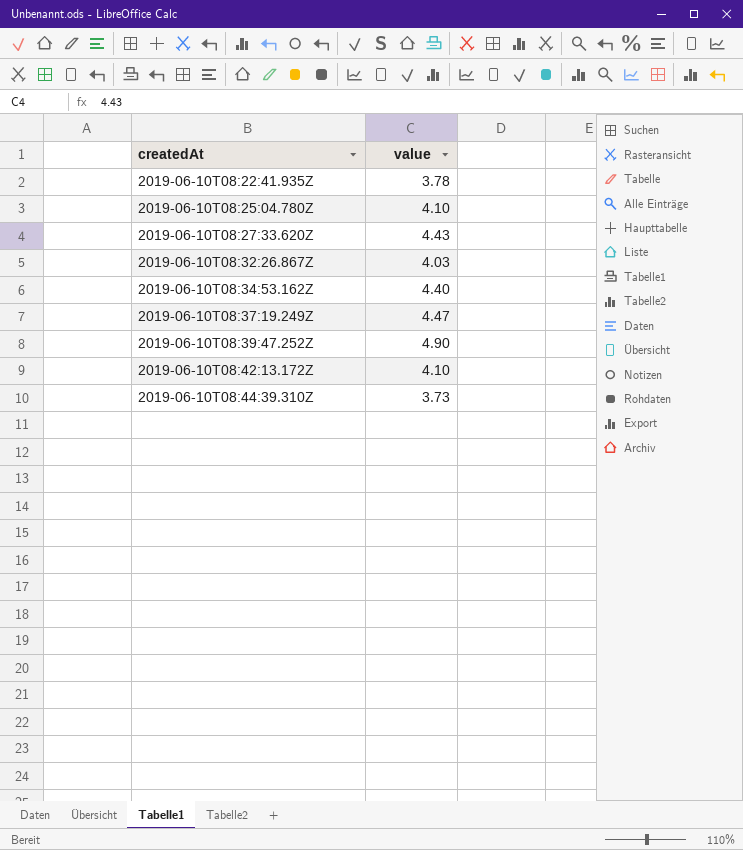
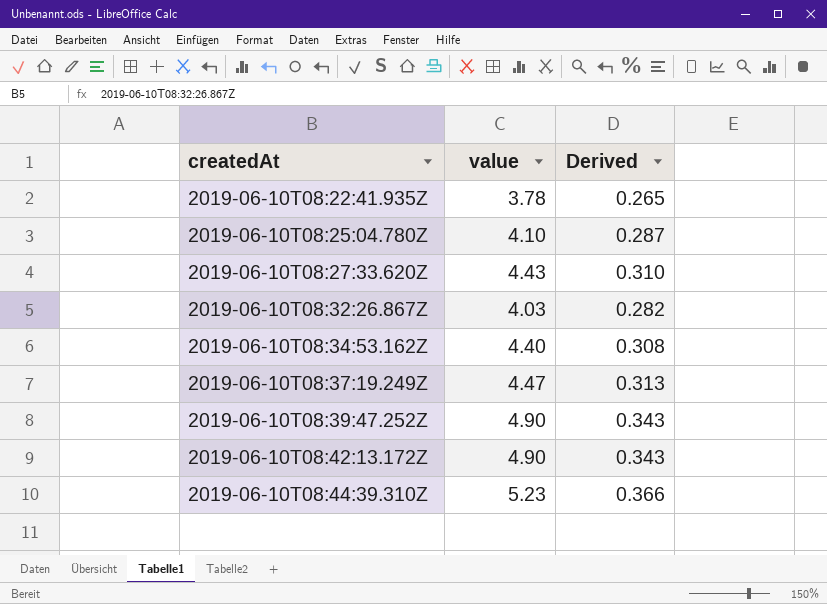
column Derived | formula: none -> [value] * 0.07
2019-06-10T08:42:13.172Z | value: 4.10 -> 4.90
2019-06-10T08:44:39.310Z | value: 3.73 -> 5.23

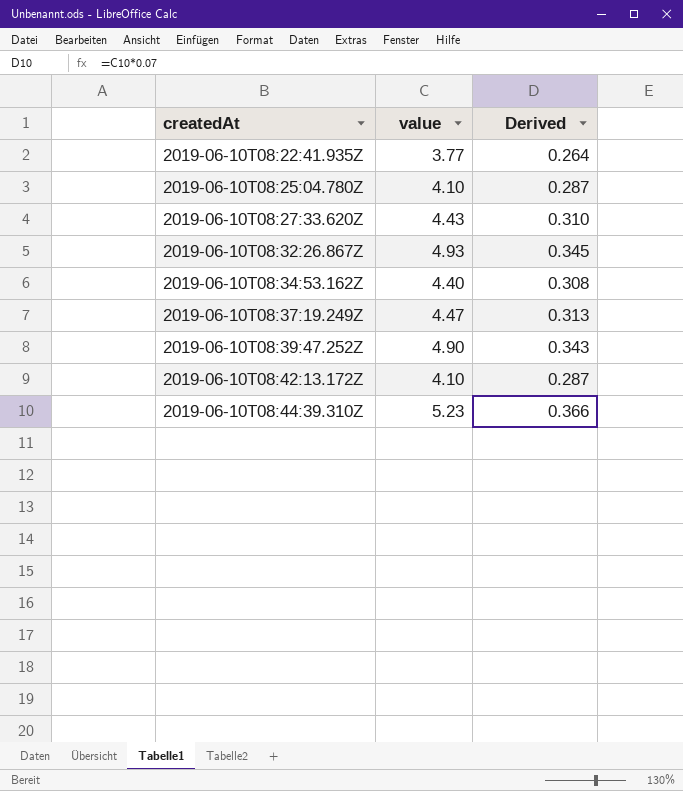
2019-06-10T08:22:41.935Z | value: 3.78 -> 3.77
2019-06-10T08:22:41.935Z | Derived: 0.265 -> 0.264
2019-06-10T08:32:26.867Z | value: 4.03 -> 4.93
2019-06-10T08:32:26.867Z | Derived: 0.282 -> 0.345
2019-06-10T08:42:13.172Z | value: 4.90 -> 4.10
2019-06-10T08:42:13.172Z | Derived: 0.343 -> 0.287

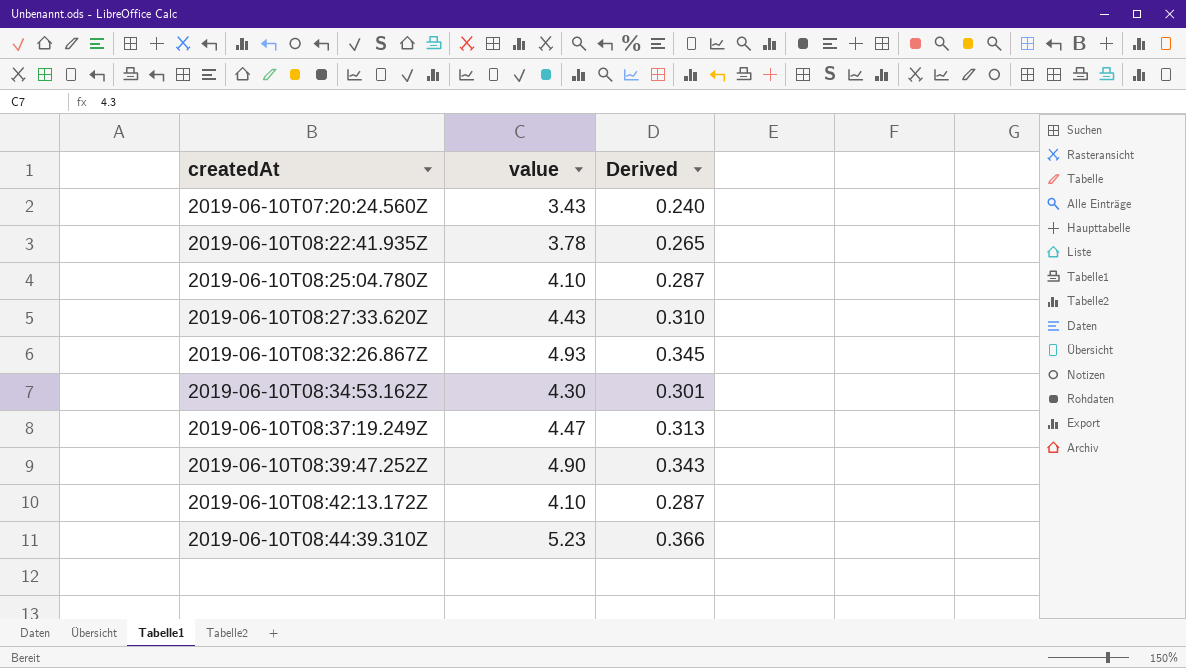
row 2019-06-10T07:20:24.560Z: none -> 3.43 | 0.240
2019-06-10T08:22:41.935Z | value: 3.77 -> 3.78
2019-06-10T08:22:41.935Z | Derived: 0.264 -> 0.265
2019-06-10T08:34:53.162Z | value: 4.40 -> 4.30
2019-06-10T08:34:53.162Z | Derived: 0.308 -> 0.301

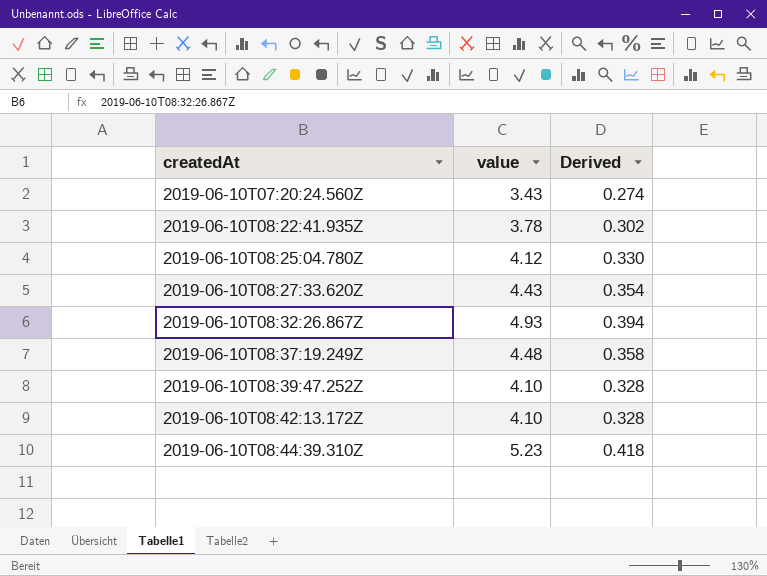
column Derived | formula: [value] * 0.07 -> [value] * 0.08
row 2019-06-10T08:34:53.162Z: 4.30 | 0.301 -> none
2019-06-10T08:25:04.780Z | value: 4.10 -> 4.12
2019-06-10T08:37:19.249Z | value: 4.47 -> 4.48
2019-06-10T08:39:47.252Z | value: 4.90 -> 4.10

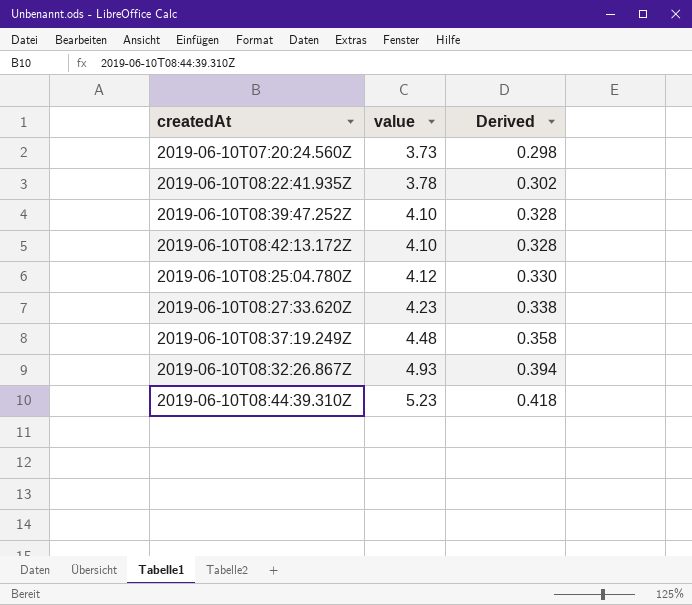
row order: createdAt ascending -> value ascending
2019-06-10T07:20:24.560Z | value: 3.43 -> 3.73
2019-06-10T07:20:24.560Z | Derived: 0.274 -> 0.298
2019-06-10T08:27:33.620Z | value: 4.43 -> 4.23
2019-06-10T08:27:33.620Z | Derived: 0.354 -> 0.338

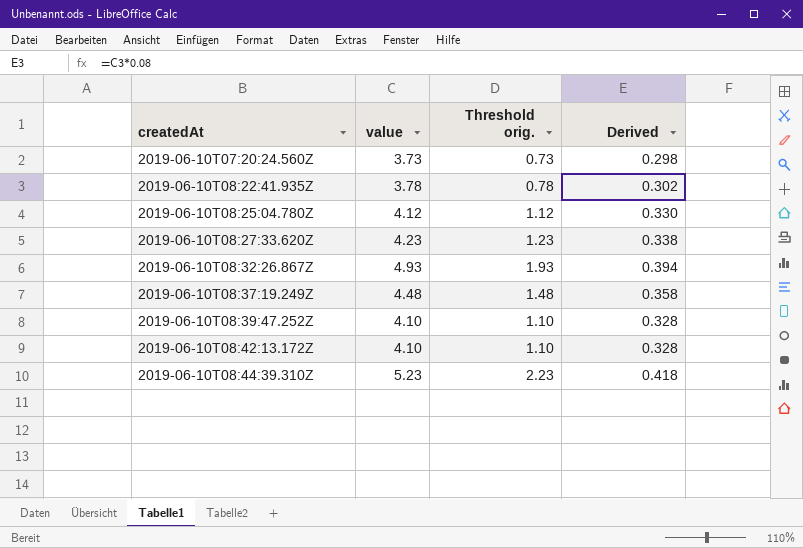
row order: value ascending -> createdAt ascending
column Threshold orig. | formula: none -> [value] - 3

